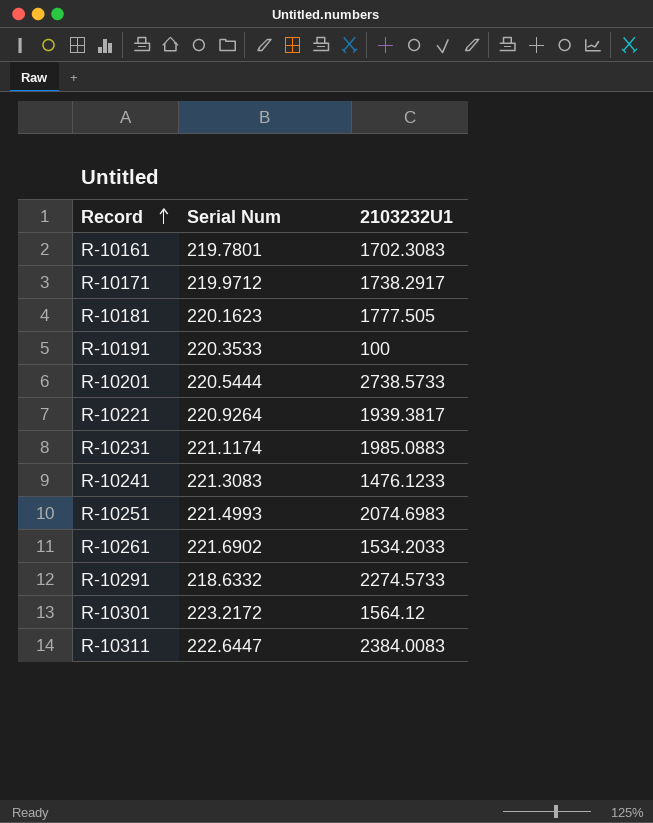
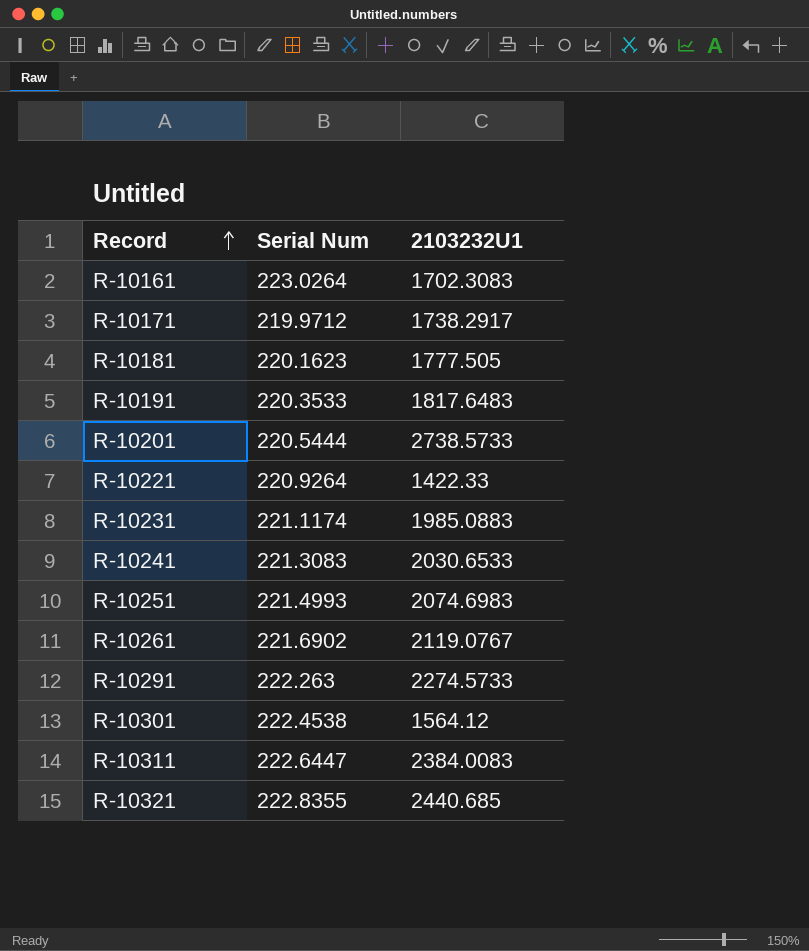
R-10161 | Serial Num: 219.7801 -> 223.0264
R-10191 | 2103232U1: 100 -> 1817.6483
R-10221 | 2103232U1: 1939.3817 -> 1422.33
R-10241 | 2103232U1: 1476.1233 -> 2030.6533
R-10261 | 2103232U1: 1534.2033 -> 2119.0767
R-10291 | Serial Num: 218.6332 -> 222.263
R-10301 | Serial Num: 223.2172 -> 222.4538
row R-10321: none -> 222.8355 | 2440.685

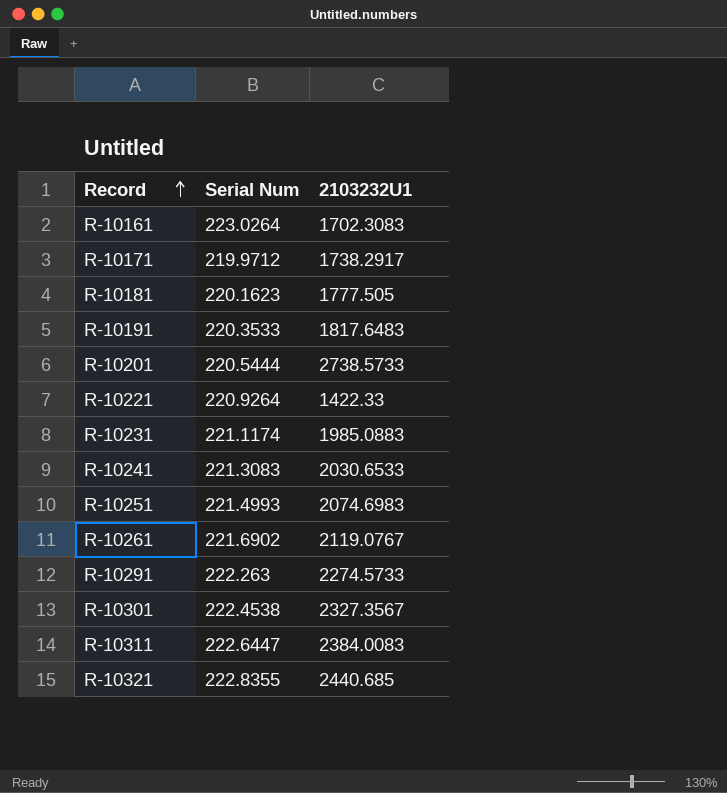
R-10301 | 2103232U1: 1564.12 -> 2327.3567

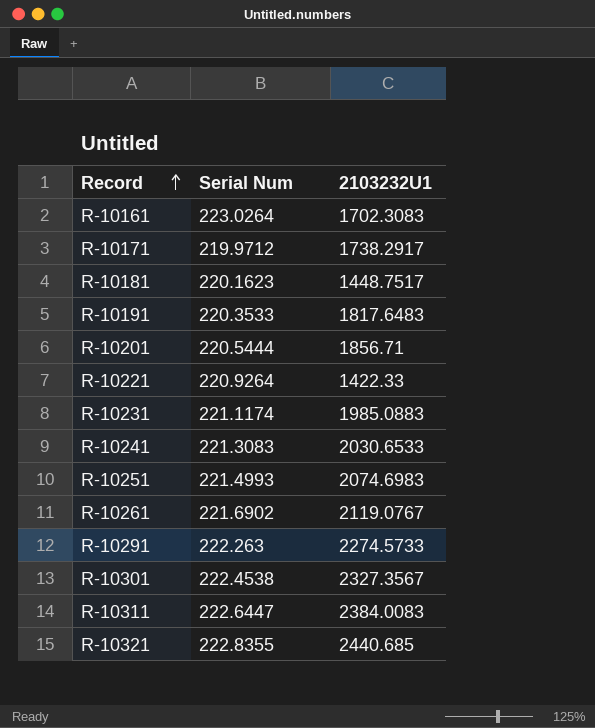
R-10181 | 2103232U1: 1777.505 -> 1448.7517
R-10201 | 2103232U1: 2738.5733 -> 1856.71

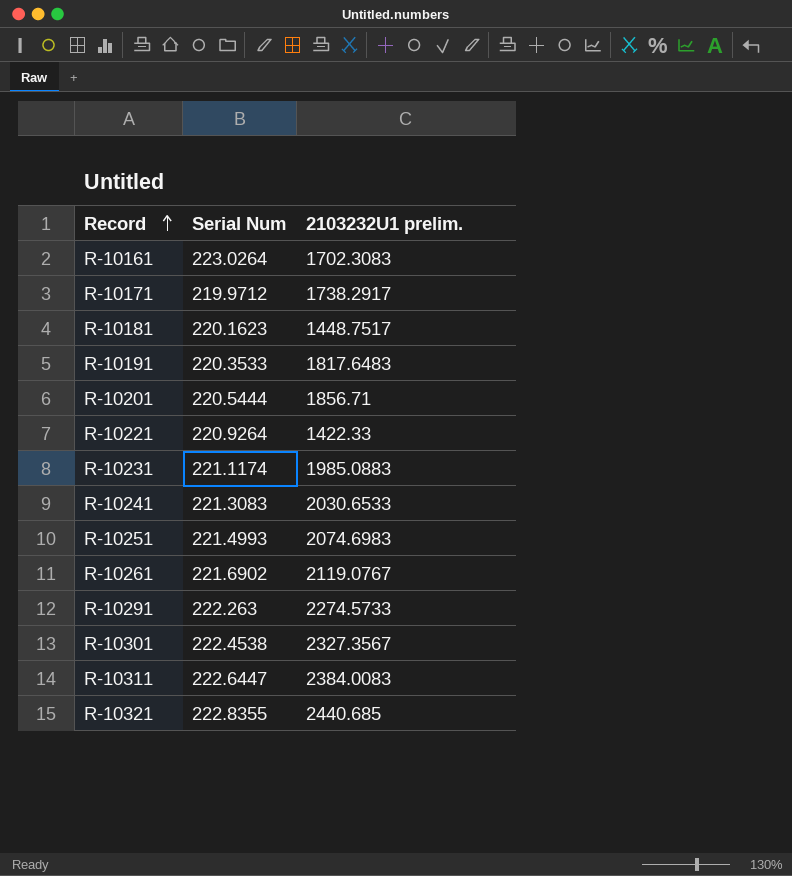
column name: 2103232U1 -> 2103232U1 prelim.

